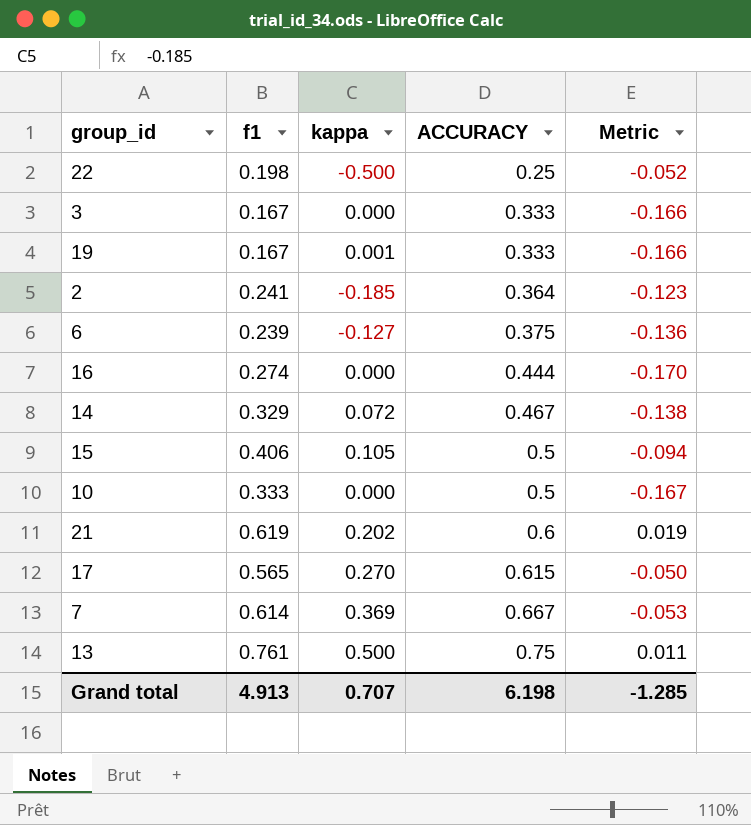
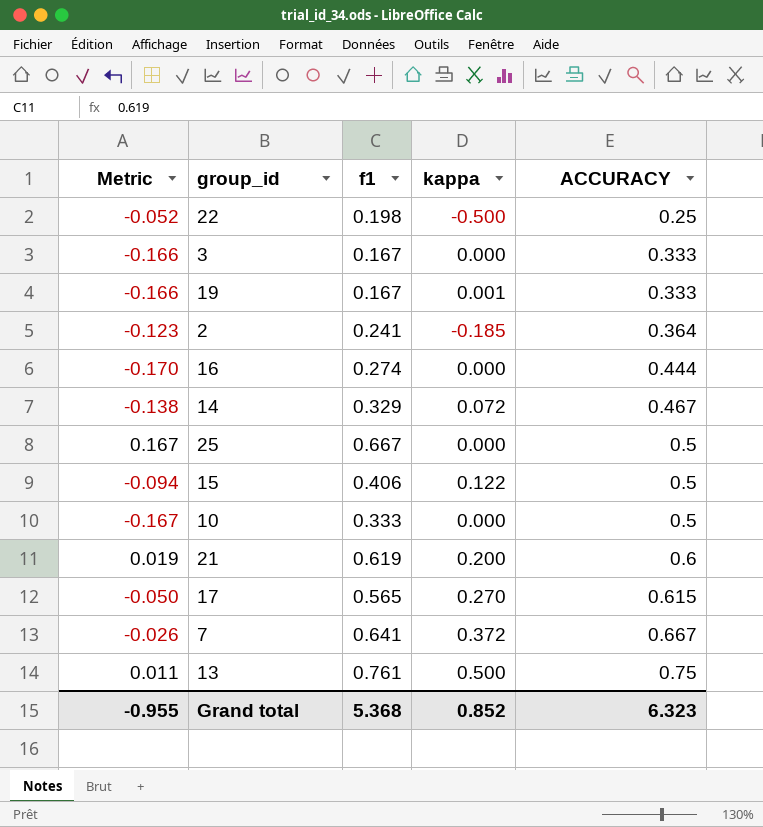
column Metric | position: 5 -> 1
row 6: 0.239 | -0.127 | 0.375 | -0.136 -> none
row 25: none -> 0.167 | 0.667 | 0.000 | 0.5
15 | kappa: 0.105 -> 0.122
21 | kappa: 0.202 -> 0.200
7 | Metric: -0.053 -> -0.026
7 | f1: 0.614 -> 0.641
7 | kappa: 0.369 -> 0.372
Grand total | Metric: -1.285 -> -0.955
Grand total | f1: 4.913 -> 5.368
Grand total | kappa: 0.707 -> 0.852
Grand total | ACCURACY: 6.198 -> 6.323

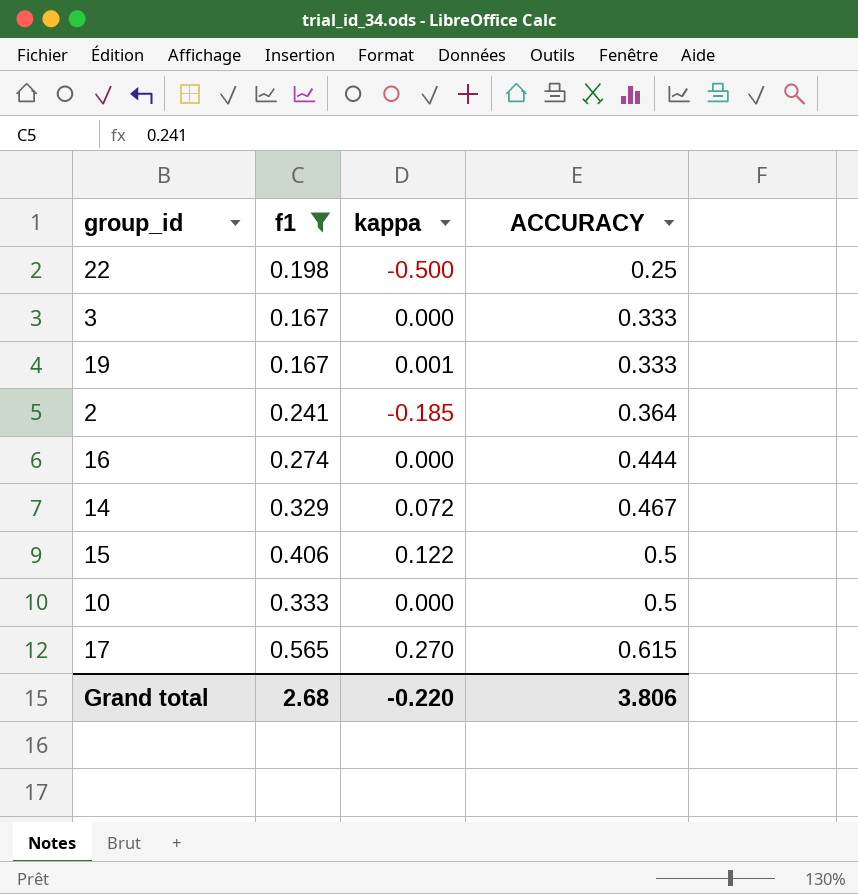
filter: none -> f1 <= 0.565
column Metric | formula: [f1] - [ACCURACY] -> none
Grand total | f1: 5.368 -> 2.68
Grand total | kappa: 0.852 -> -0.220
Grand total | ACCURACY: 6.323 -> 3.806

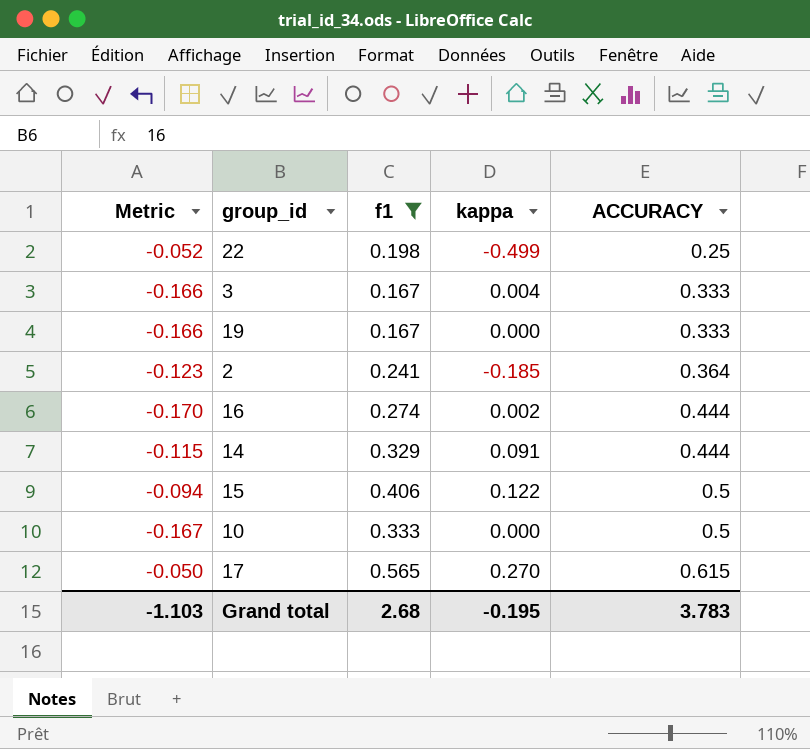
column Metric | formula: none -> [f1] - [ACCURACY]
22 | kappa: -0.500 -> -0.499
3 | kappa: 0.000 -> 0.004
19 | kappa: 0.001 -> 0.000
16 | kappa: 0.000 -> 0.002
14 | kappa: 0.072 -> 0.091
14 | ACCURACY: 0.467 -> 0.444
Grand total | kappa: -0.220 -> -0.195
Grand total | ACCURACY: 3.806 -> 3.783

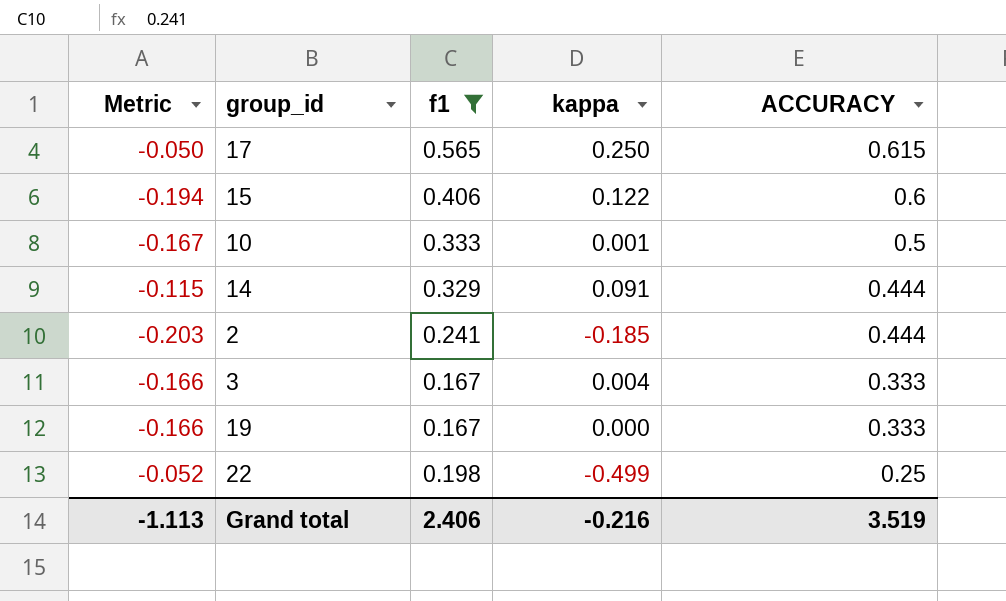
row order: ACCURACY ascending -> ACCURACY descending
row 16: -0.170 | 0.274 | 0.002 | 0.444 -> none
17 | kappa: 0.270 -> 0.250
15 | Metric: -0.094 -> -0.194
15 | ACCURACY: 0.5 -> 0.6
10 | kappa: 0.000 -> 0.001
2 | Metric: -0.123 -> -0.203
2 | ACCURACY: 0.364 -> 0.444
Grand total | Metric: -1.103 -> -1.113
Grand total | f1: 2.68 -> 2.406
Grand total | kappa: -0.195 -> -0.216
Grand total | ACCURACY: 3.783 -> 3.519

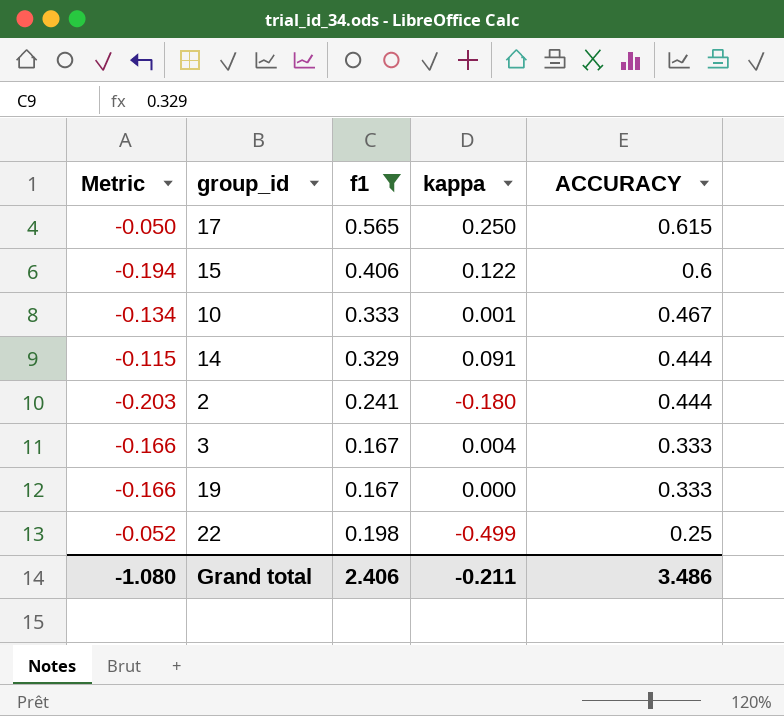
10 | Metric: -0.167 -> -0.134
10 | ACCURACY: 0.5 -> 0.467
2 | kappa: -0.185 -> -0.180
Grand total | Metric: -1.113 -> -1.080
Grand total | kappa: -0.216 -> -0.211
Grand total | ACCURACY: 3.519 -> 3.486

